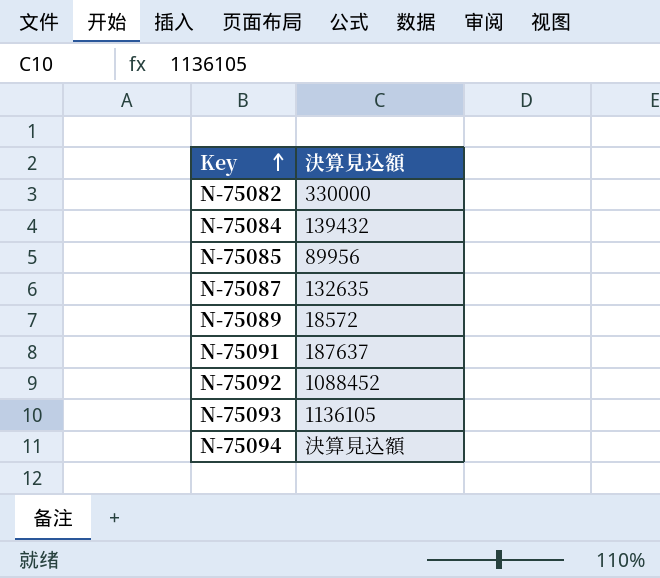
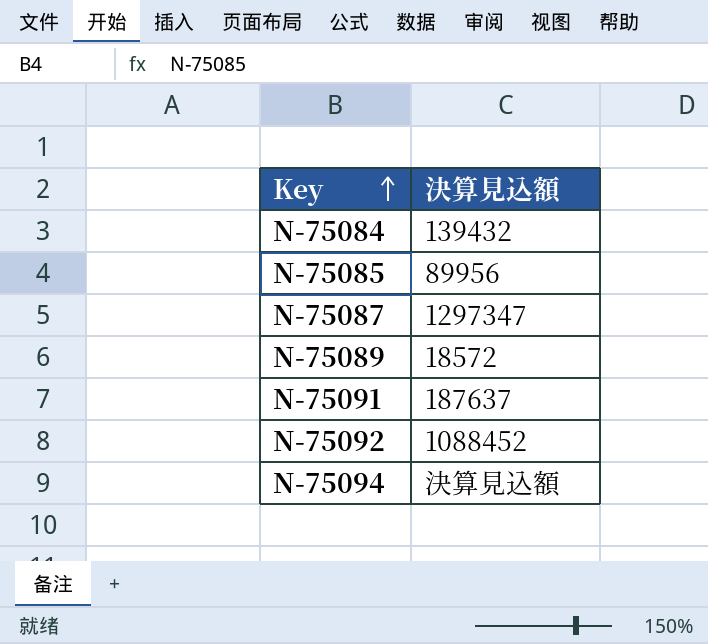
row N-75082: 330000 -> none
row N-75093: 1136105 -> none
N-75087 | 決算見込額: 132635 -> 1297347

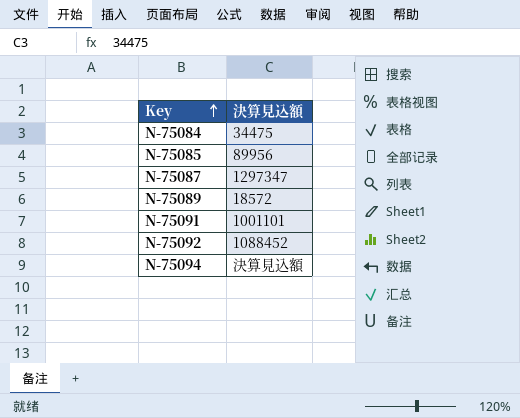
N-75084 | 決算見込額: 139432 -> 34475
N-75091 | 決算見込額: 187637 -> 1001101

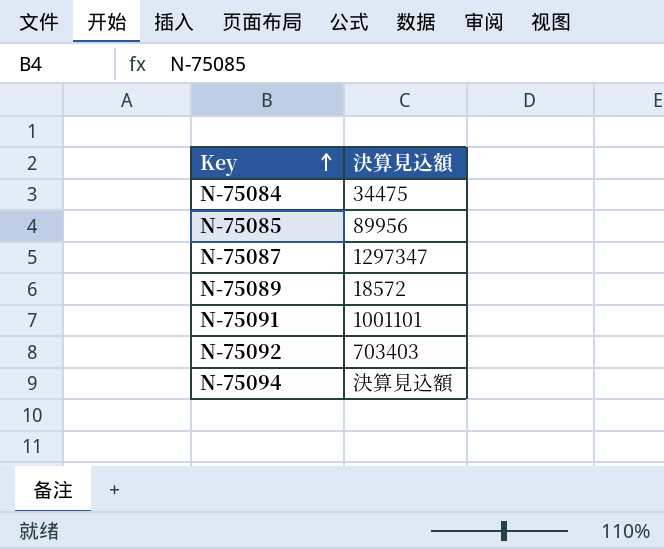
N-75092 | 決算見込額: 1088452 -> 703403

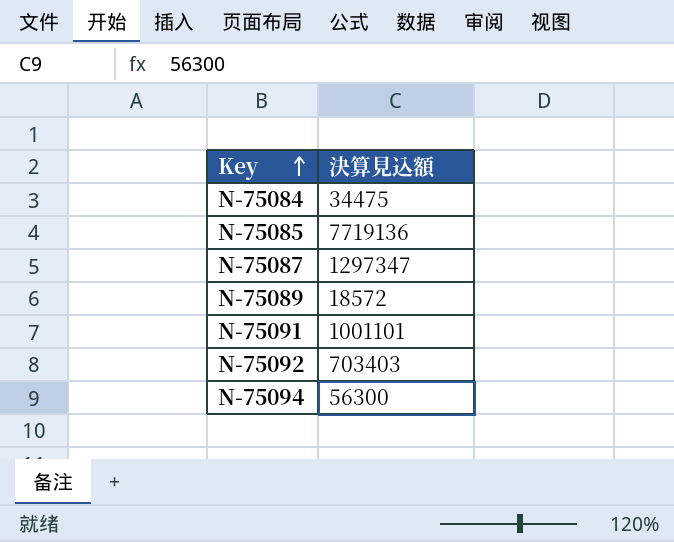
N-75085 | 決算見込額: 89956 -> 7719136
N-75094 | 決算見込額: 決算見込額 -> 56300

